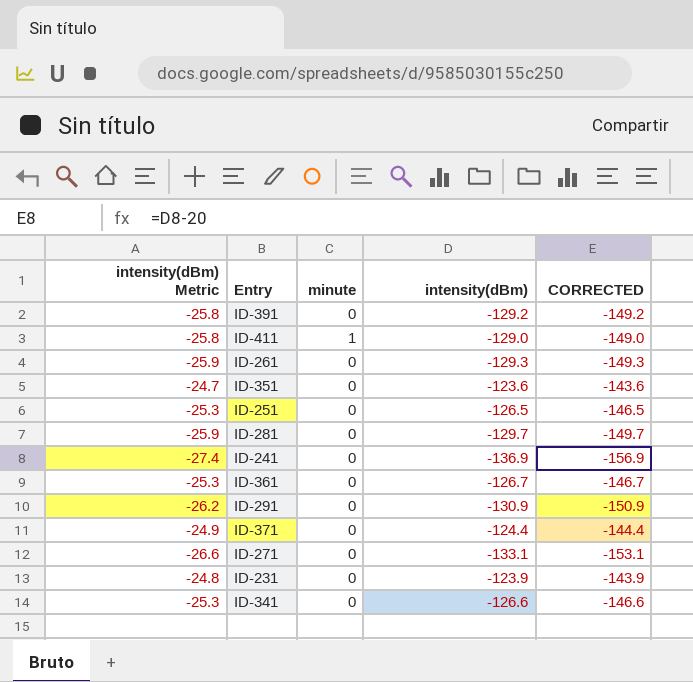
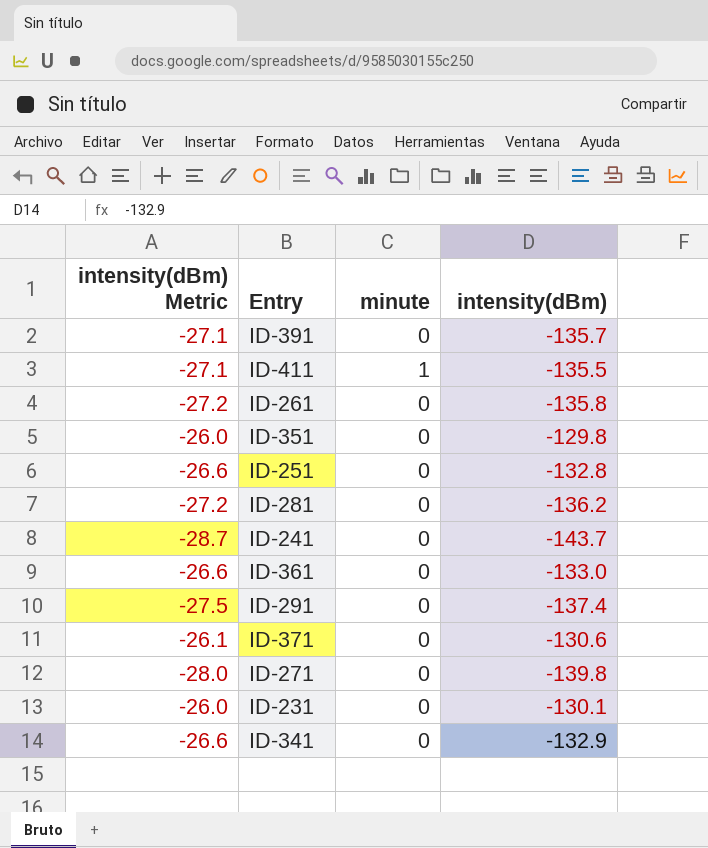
column CORRECTED | formula: [intensity(dBm)] - 20 -> none
ID-391 | intensity(dBm) Metric: -25.8 -> -27.1
ID-391 | intensity(dBm): -129.2 -> -135.7
ID-411 | intensity(dBm) Metric: -25.8 -> -27.1
ID-411 | intensity(dBm): -129.0 -> -135.5
ID-261 | intensity(dBm) Metric: -25.9 -> -27.2
ID-261 | intensity(dBm): -129.3 -> -135.8
ID-351 | intensity(dBm) Metric: -24.7 -> -26.0
ID-351 | intensity(dBm): -123.6 -> -129.8
ID-251 | intensity(dBm) Metric: -25.3 -> -26.6
ID-251 | intensity(dBm): -126.5 -> -132.8
ID-281 | intensity(dBm) Metric: -25.9 -> -27.2
ID-281 | intensity(dBm): -129.7 -> -136.2
ID-241 | intensity(dBm) Metric: -27.4 -> -28.7
ID-241 | intensity(dBm): -136.9 -> -143.7
ID-361 | intensity(dBm) Metric: -25.3 -> -26.6
ID-361 | intensity(dBm): -126.7 -> -133.0
ID-291 | intensity(dBm) Metric: -26.2 -> -27.5
ID-291 | intensity(dBm): -130.9 -> -137.4
ID-371 | intensity(dBm) Metric: -24.9 -> -26.1
ID-371 | intensity(dBm): -124.4 -> -130.6
ID-271 | intensity(dBm) Metric: -26.6 -> -28.0
ID-271 | intensity(dBm): -133.1 -> -139.8
ID-231 | intensity(dBm) Metric: -24.8 -> -26.0
ID-231 | intensity(dBm): -123.9 -> -130.1
ID-341 | intensity(dBm) Metric: -25.3 -> -26.6
ID-341 | intensity(dBm): -126.6 -> -132.9

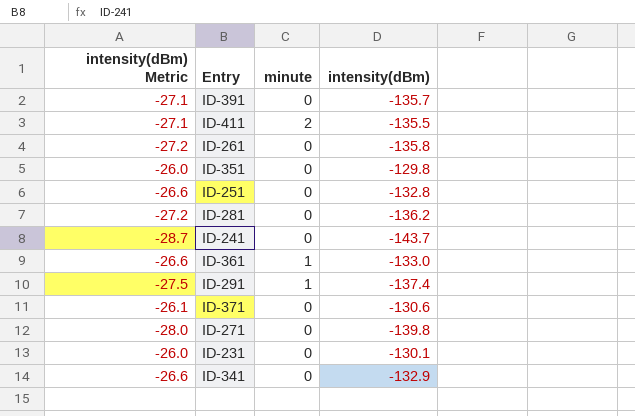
ID-411 | minute: 1 -> 2
ID-361 | minute: 0 -> 1
ID-291 | minute: 0 -> 1

